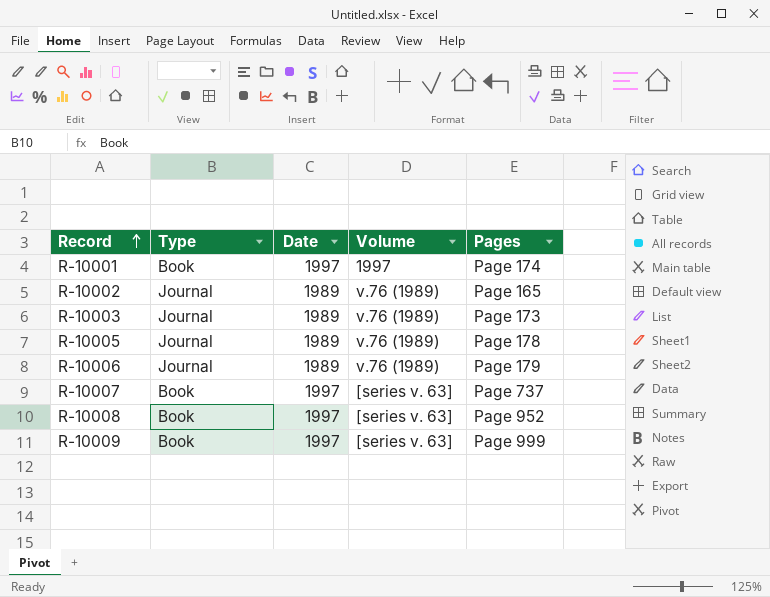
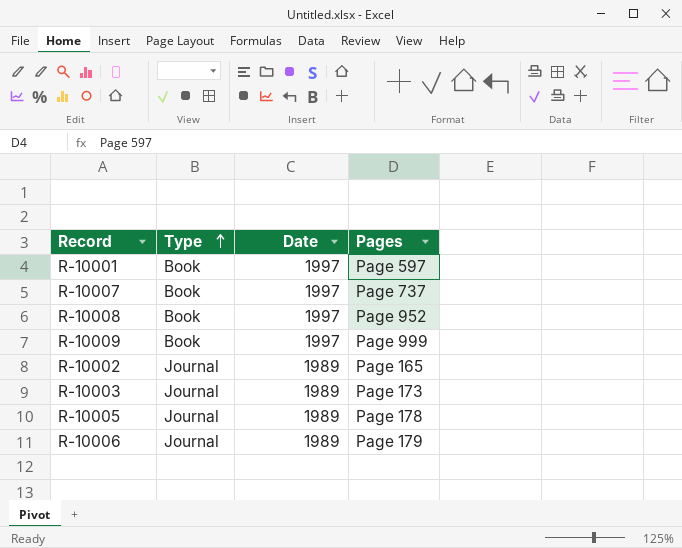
row order: Record ascending -> Type ascending
column Volume | position: 4 -> none
R-10001 | Pages: Page 174 -> Page 597

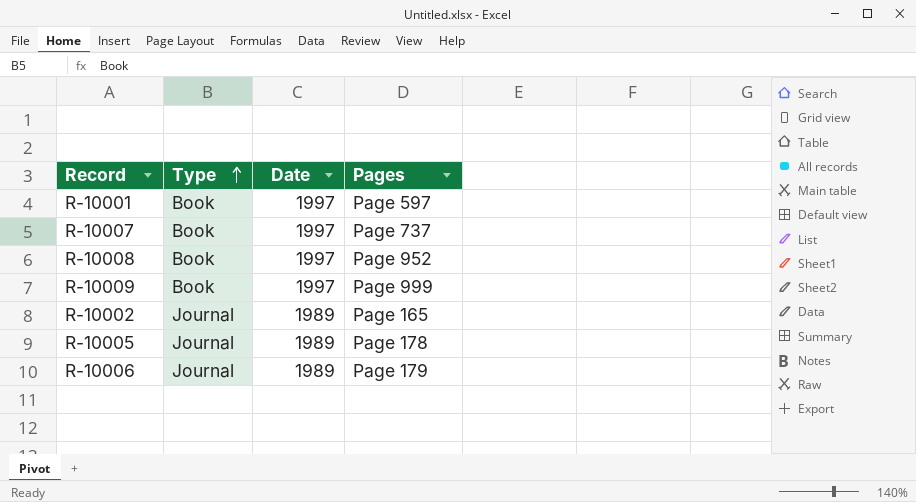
row R-10003: Journal | 1989 | Page 173 -> none

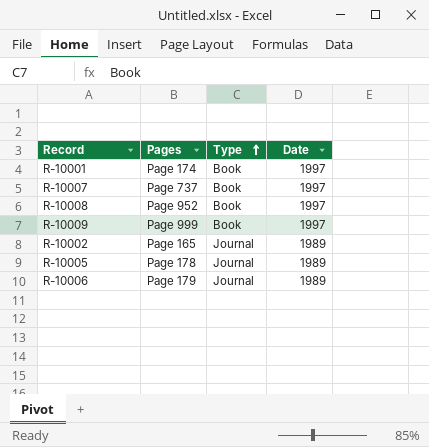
column Pages | position: 4 -> 2
R-10001 | Pages: Page 597 -> Page 174

